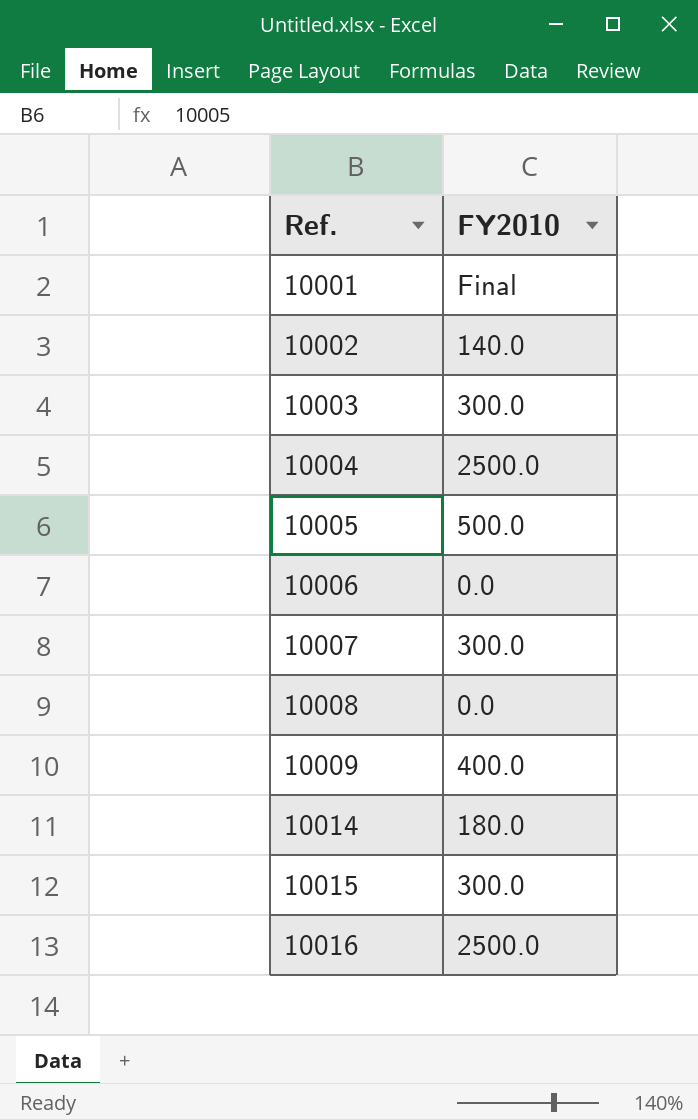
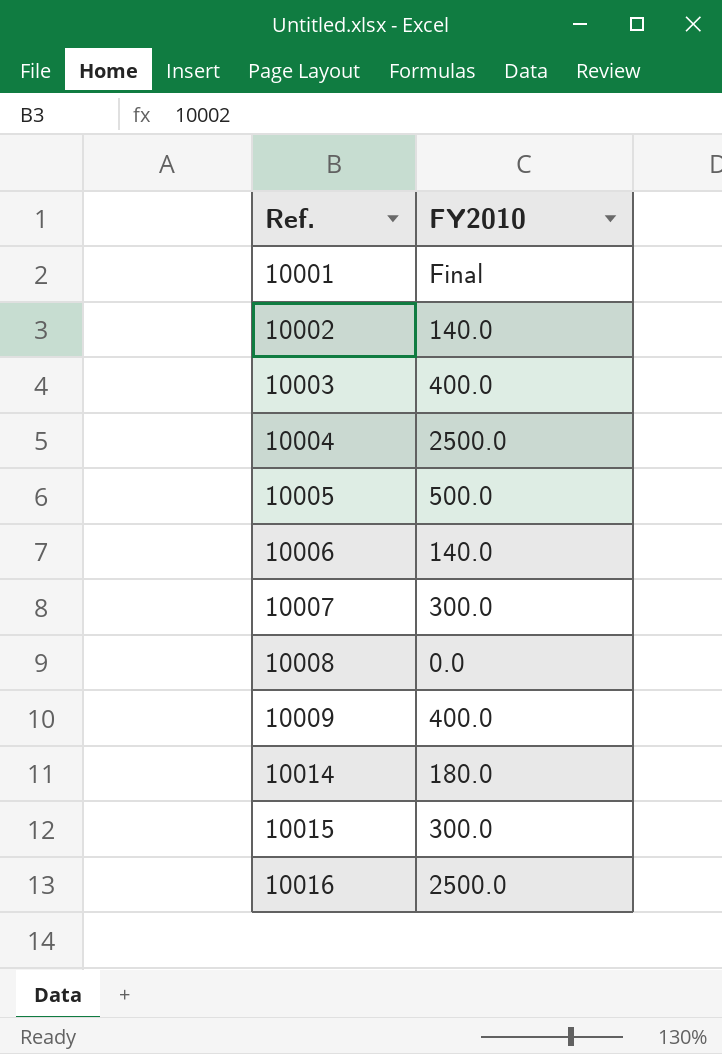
10003 | FY2010: 300.0 -> 400.0
10006 | FY2010: 0.0 -> 140.0

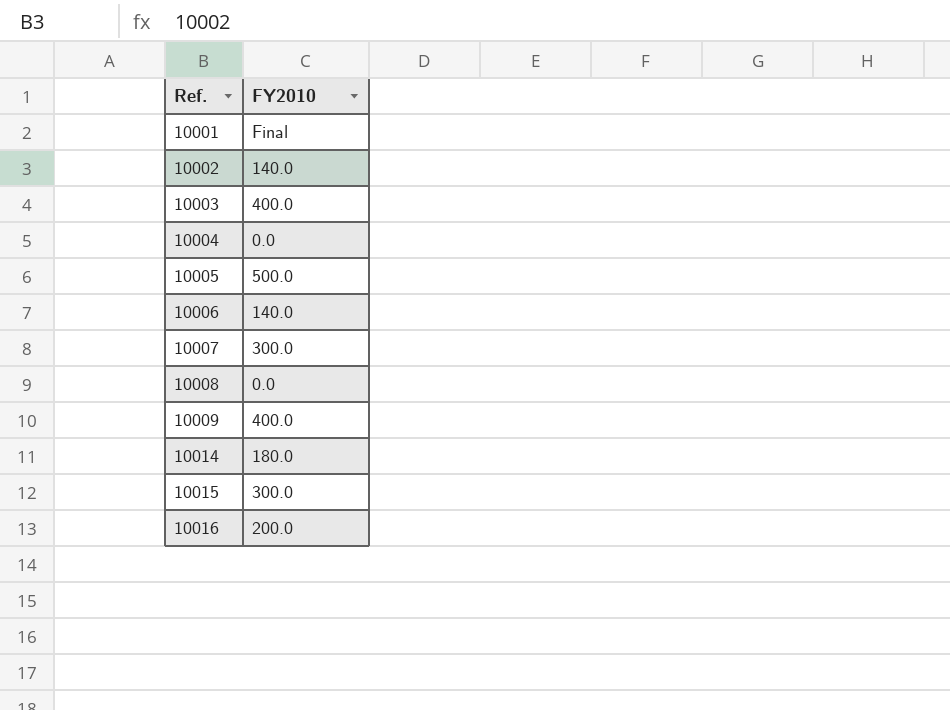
10004 | FY2010: 2500.0 -> 0.0
10016 | FY2010: 2500.0 -> 200.0

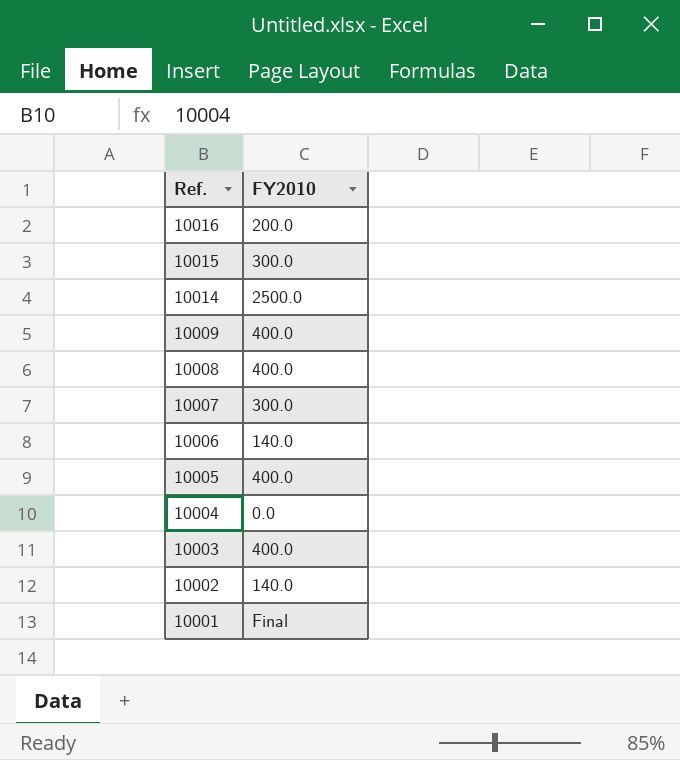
row order: Ref. ascending -> Ref. descending
10014 | FY2010: 180.0 -> 2500.0
10008 | FY2010: 0.0 -> 400.0
10005 | FY2010: 500.0 -> 400.0

